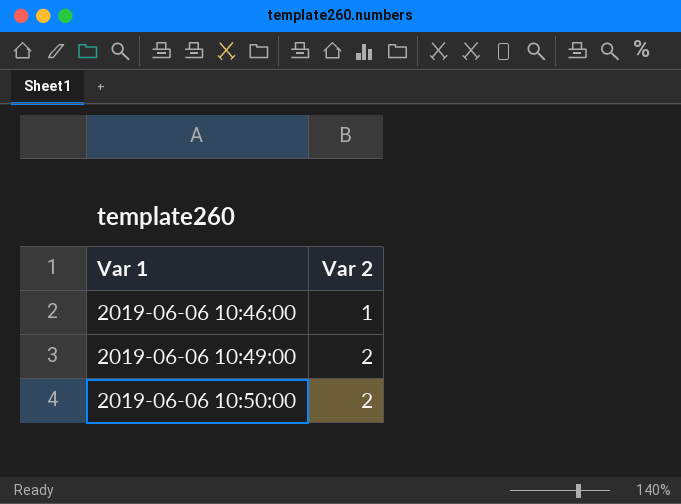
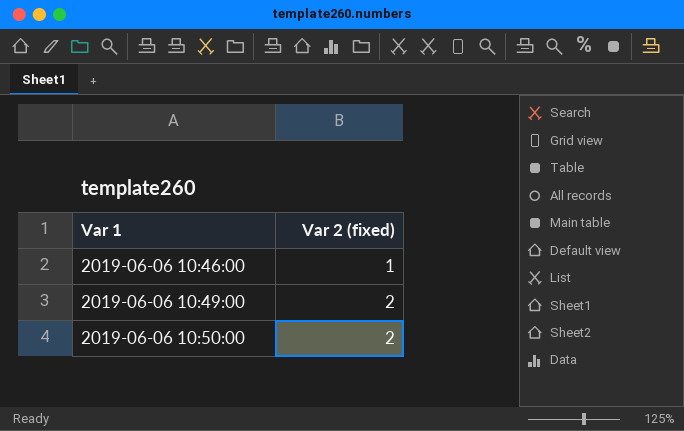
column name: Var 2 -> Var 2 (fixed)

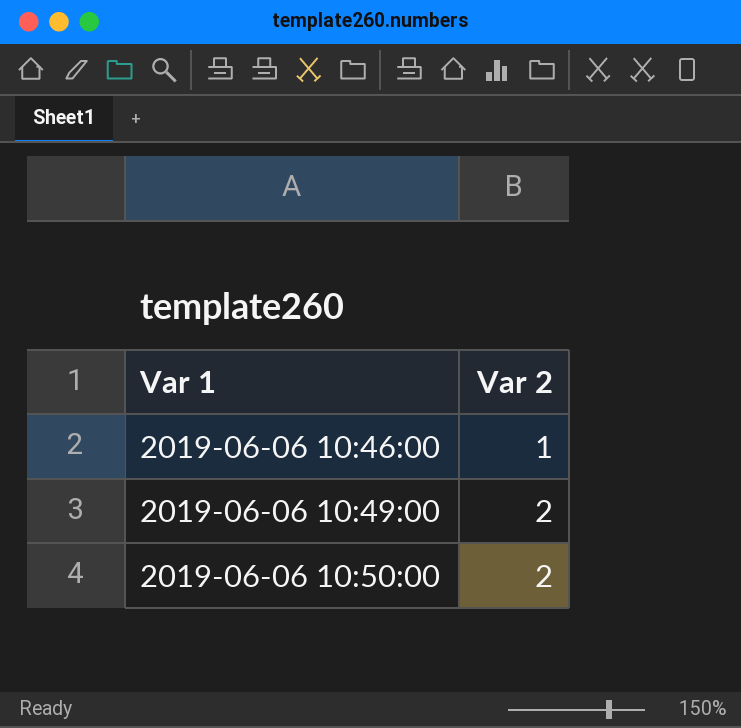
column name: Var 2 (fixed) -> Var 2

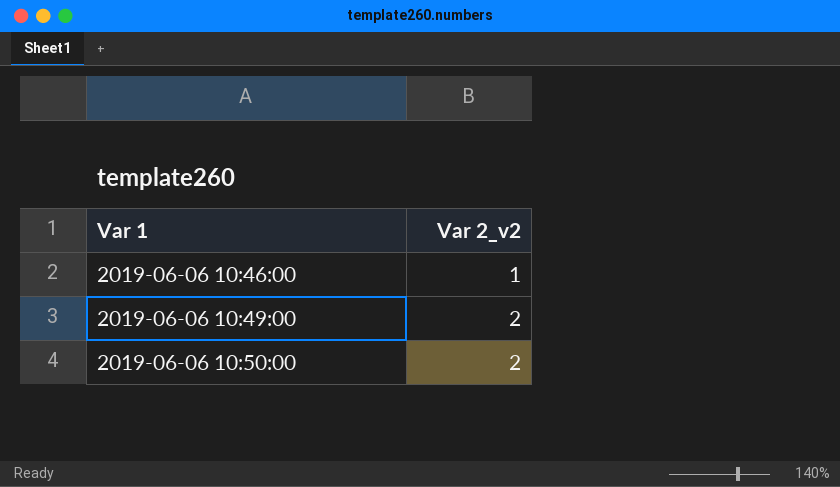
column name: Var 2 -> Var 2_v2

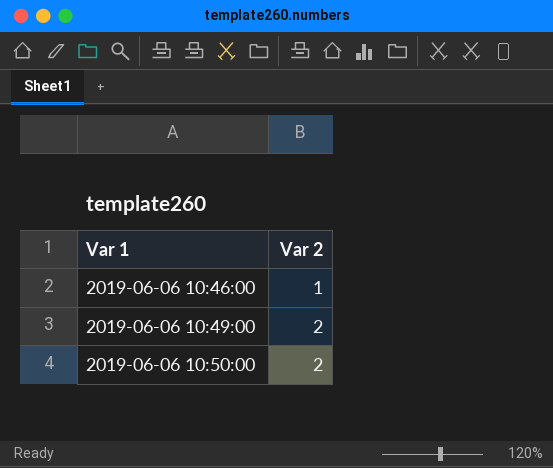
column name: Var 2_v2 -> Var 2

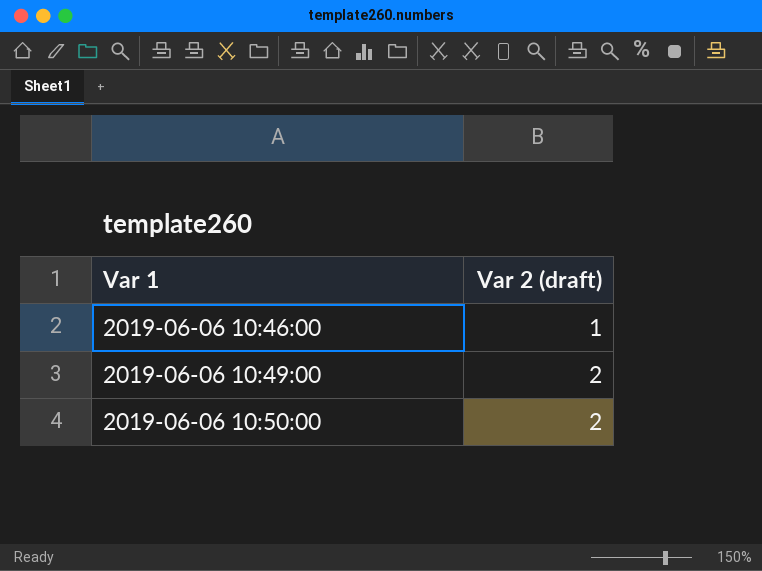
column name: Var 2 -> Var 2 (draft)

